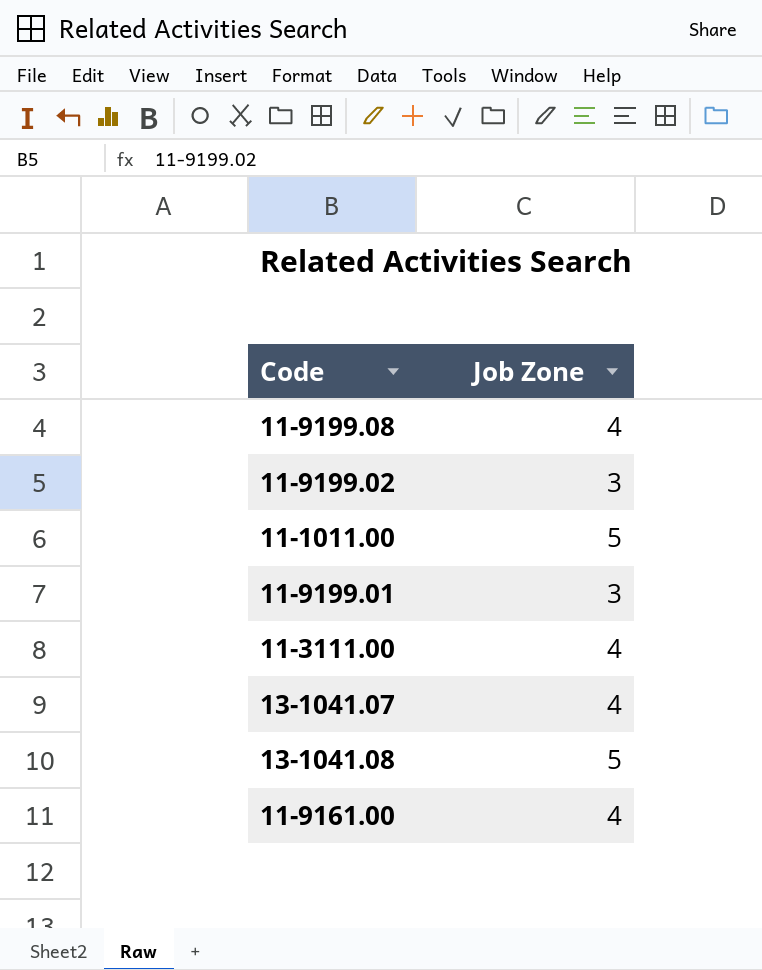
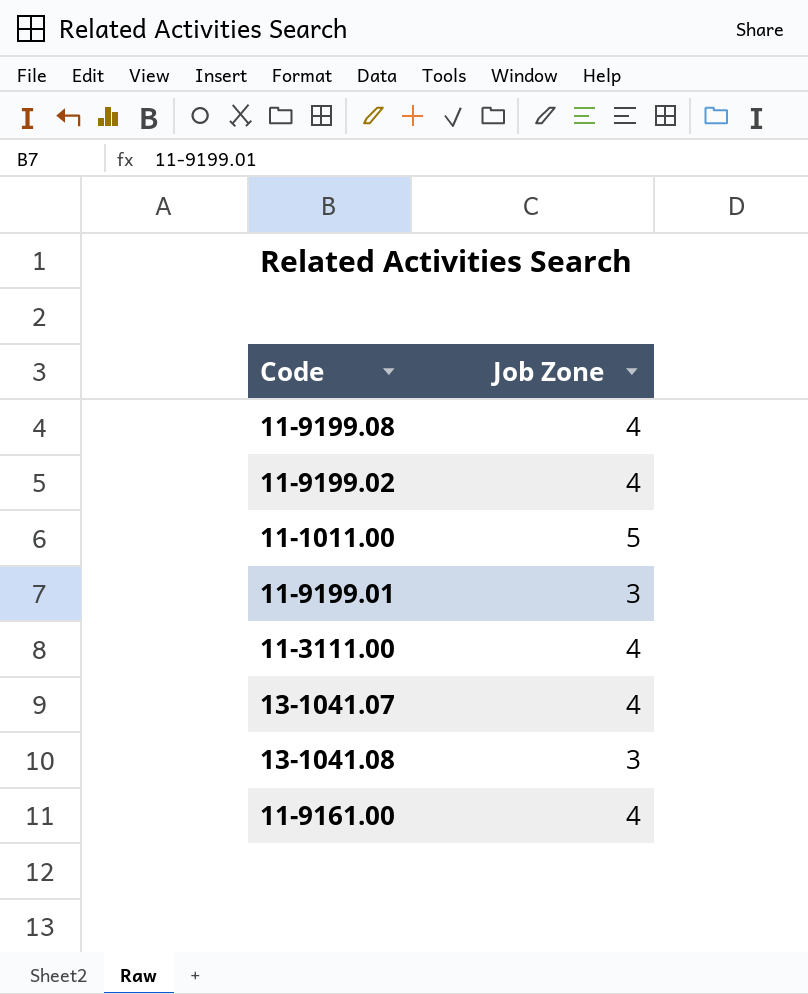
11-9199.02 | Job Zone: 3 -> 4
13-1041.08 | Job Zone: 5 -> 3

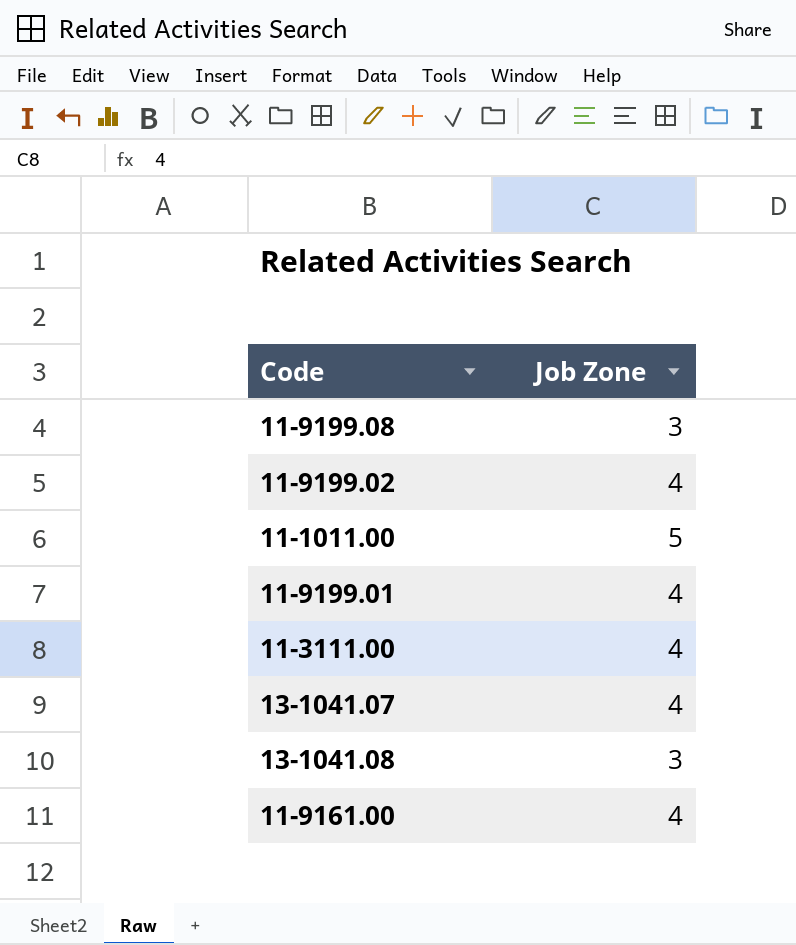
11-9199.08 | Job Zone: 4 -> 3
11-9199.01 | Job Zone: 3 -> 4

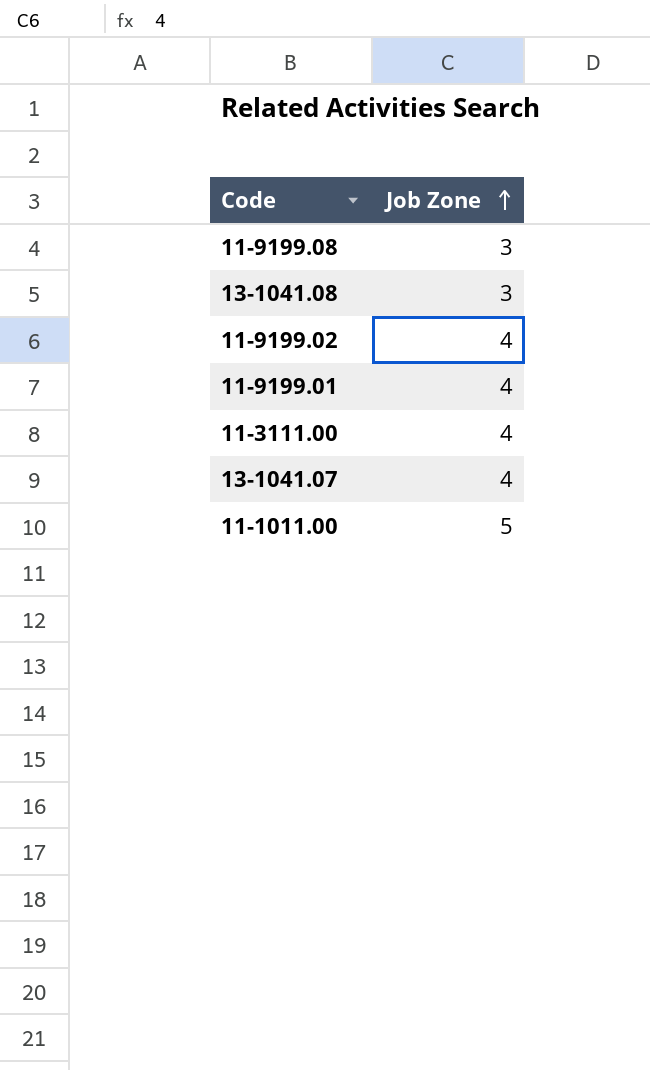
row order: none -> Job Zone ascending
row 11-9161.00: 4 -> none

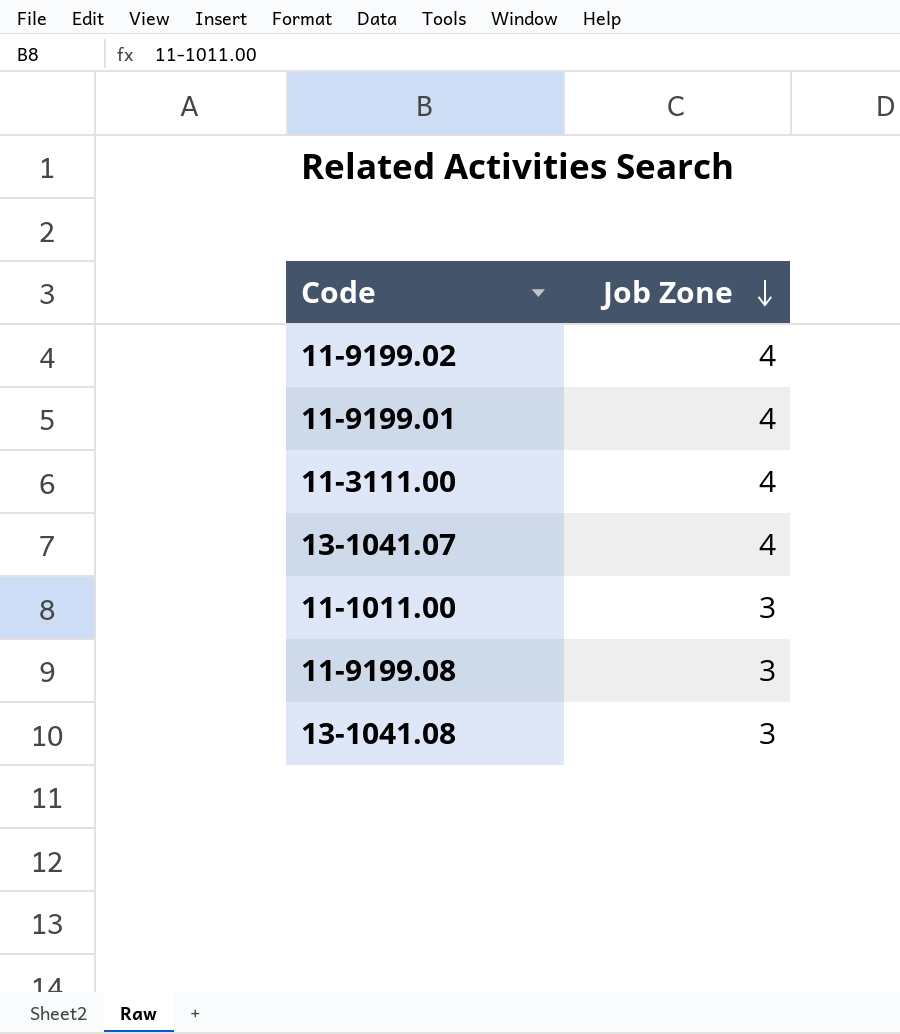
row order: Job Zone ascending -> Job Zone descending
11-1011.00 | Job Zone: 5 -> 3

